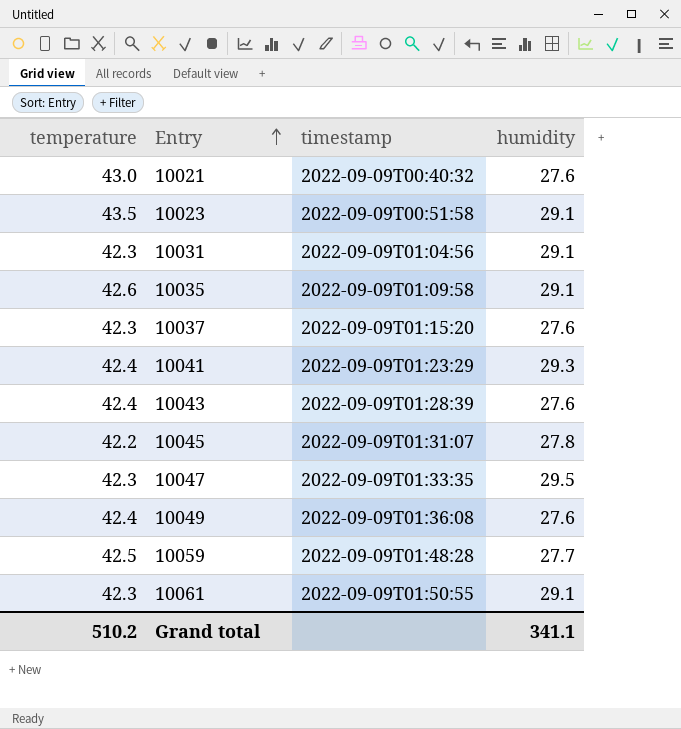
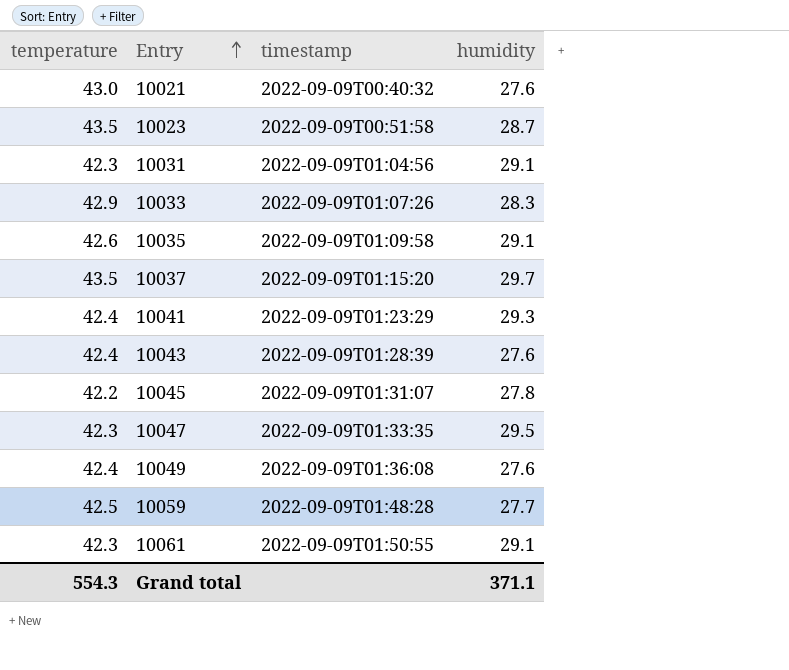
10023 | humidity: 29.1 -> 28.7
row 10033: none -> 42.9 | 2022-09-09T01:07:26 | 28.3
10037 | temperature: 42.3 -> 43.5
10037 | humidity: 27.6 -> 29.7
Grand total | temperature: 510.2 -> 554.3
Grand total | humidity: 341.1 -> 371.1

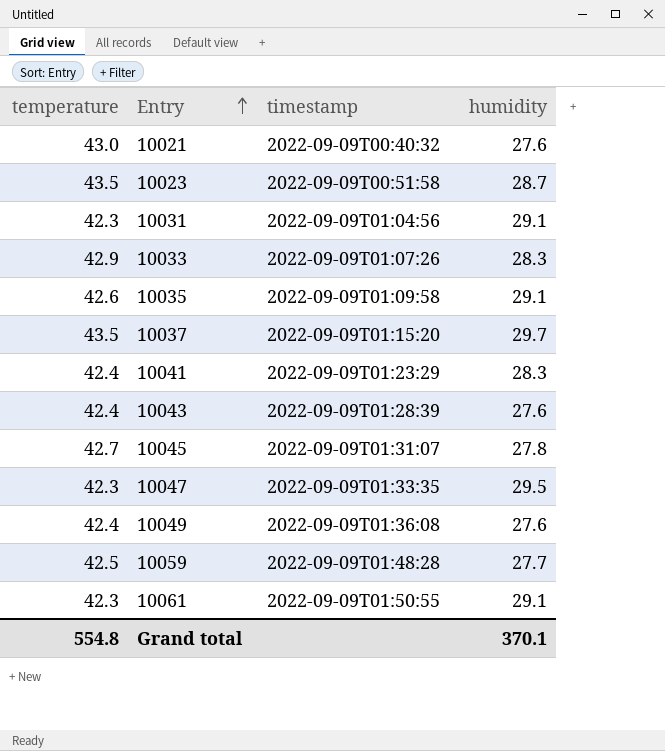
10041 | humidity: 29.3 -> 28.3
10045 | temperature: 42.2 -> 42.7
Grand total | temperature: 554.3 -> 554.8
Grand total | humidity: 371.1 -> 370.1

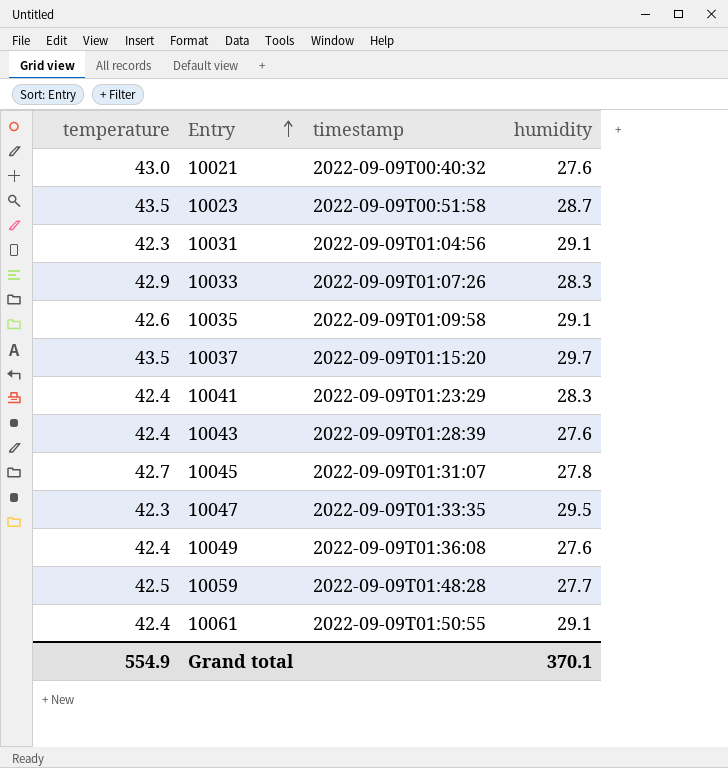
10061 | temperature: 42.3 -> 42.4
Grand total | temperature: 554.8 -> 554.9

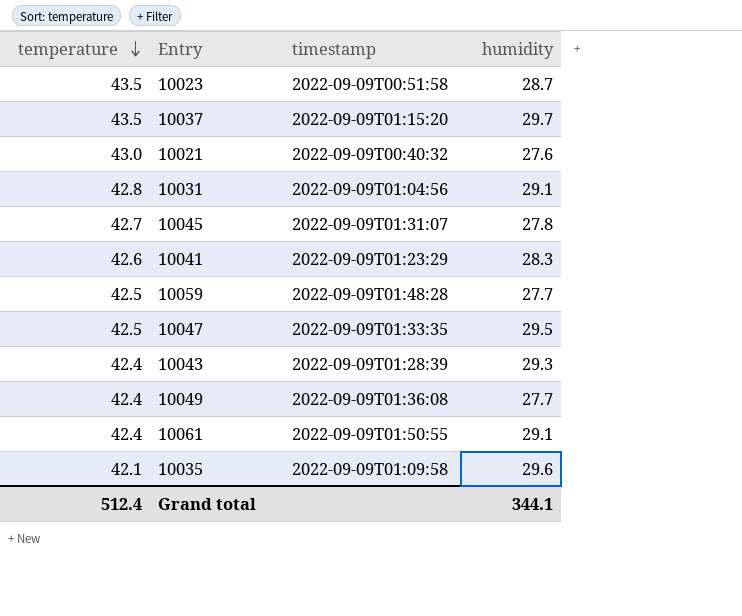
row order: Entry ascending -> temperature descending
row 10033: 42.9 | 2022-09-09T01:07:26 | 28.3 -> none
10031 | temperature: 42.3 -> 42.8
10041 | temperature: 42.4 -> 42.6
10047 | temperature: 42.3 -> 42.5
10043 | humidity: 27.6 -> 29.3
10049 | humidity: 27.6 -> 27.7
10035 | temperature: 42.6 -> 42.1
10035 | humidity: 29.1 -> 29.6
Grand total | temperature: 554.9 -> 512.4
Grand total | humidity: 370.1 -> 344.1

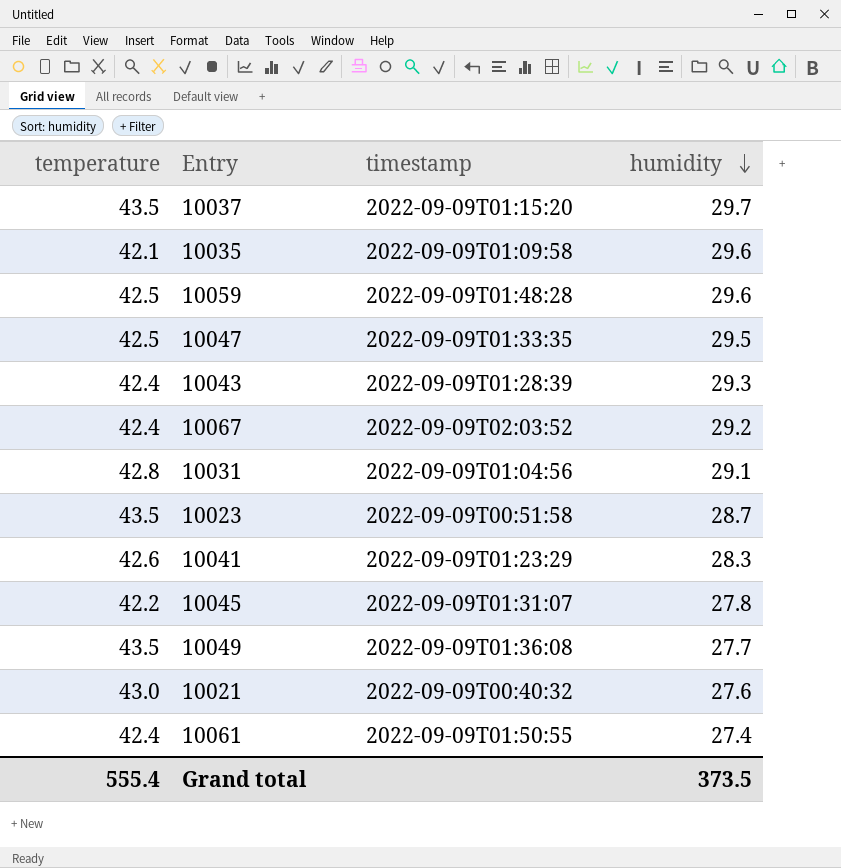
row order: temperature descending -> humidity descending
10059 | humidity: 27.7 -> 29.6
row 10067: none -> 42.4 | 2022-09-09T02:03:52 | 29.2
10045 | temperature: 42.7 -> 42.2
10049 | temperature: 42.4 -> 43.5
10061 | humidity: 29.1 -> 27.4
Grand total | temperature: 512.4 -> 555.4
Grand total | humidity: 344.1 -> 373.5

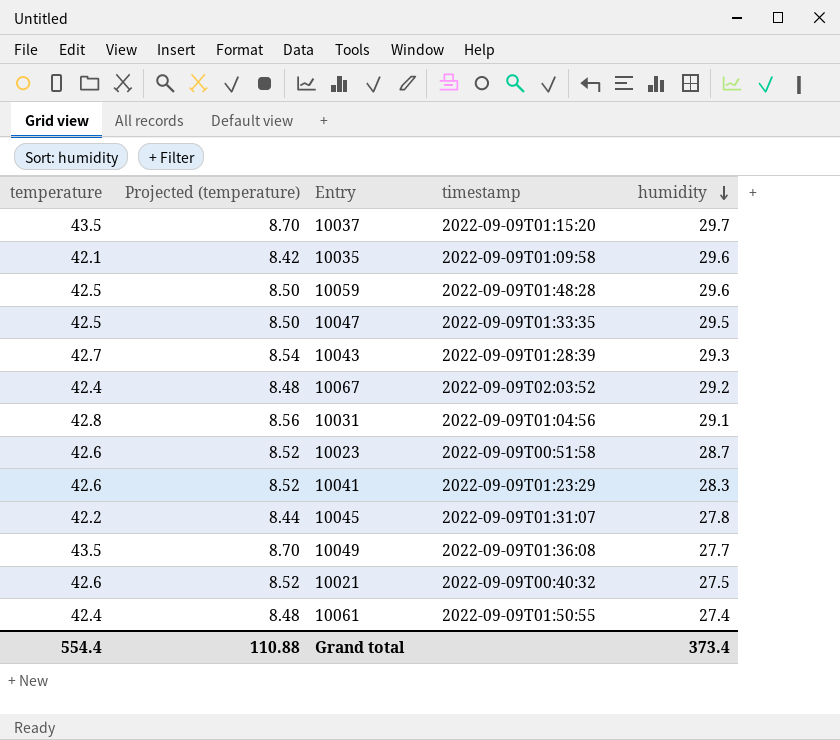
column Projected (temperature) | formula: none -> [temperature] * 0.2
10043 | temperature: 42.4 -> 42.7
10023 | temperature: 43.5 -> 42.6
10021 | temperature: 43.0 -> 42.6
10021 | humidity: 27.6 -> 27.5
Grand total | temperature: 555.4 -> 554.4
Grand total | humidity: 373.5 -> 373.4

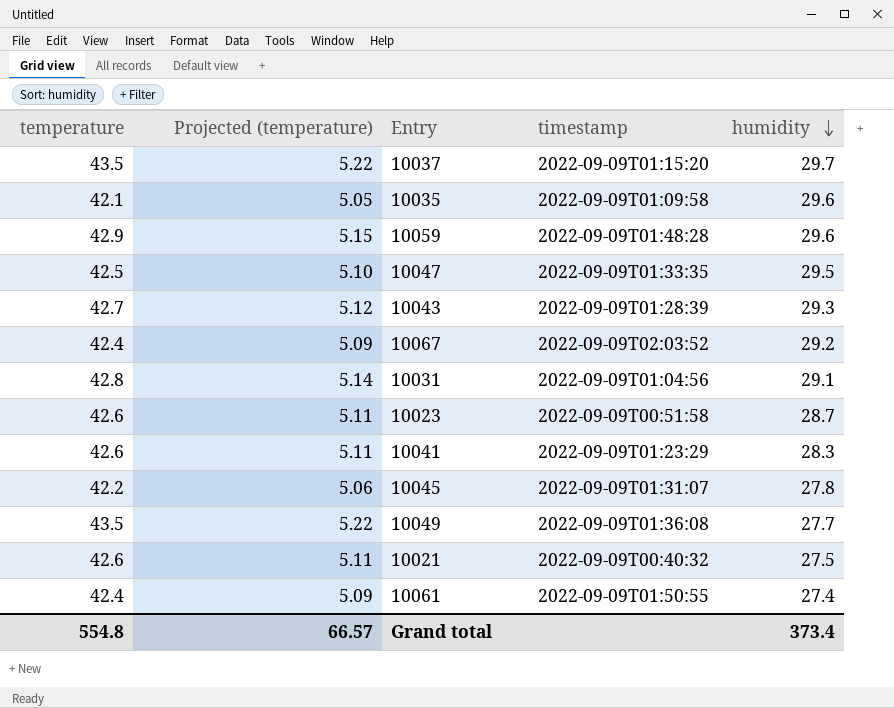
column Projected (temperature) | formula: [temperature] * 0.2 -> [temperature] * 0.12
10059 | temperature: 42.5 -> 42.9
Grand total | temperature: 554.4 -> 554.8
Grand total | Projected (temperature): 110.88 -> 66.57

